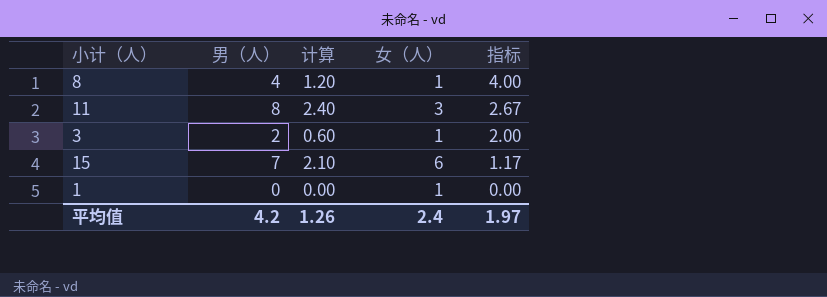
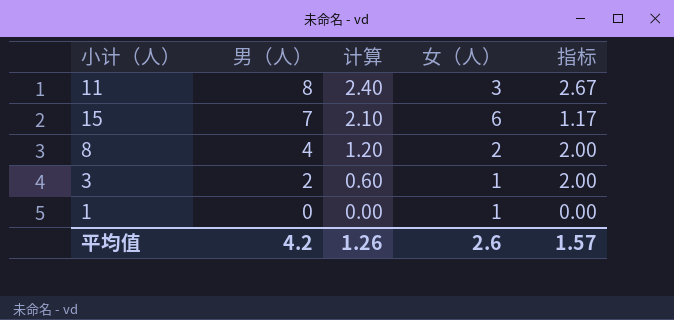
row order: 指标 descending -> 男（人） descending
8 | 女（人）: 1 -> 2
8 | 指标: 4.00 -> 2.00
平均值 | 女（人）: 2.4 -> 2.6
平均值 | 指标: 1.97 -> 1.57

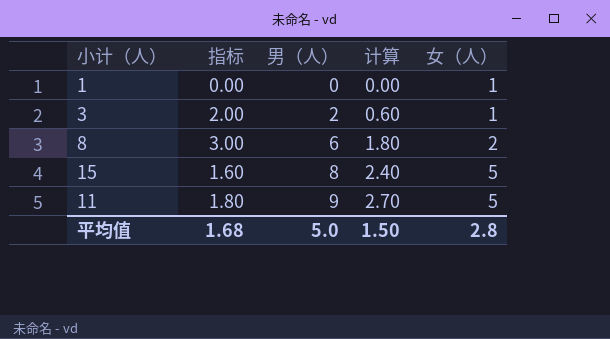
row order: 男（人） descending -> 男（人） ascending
column 指标 | position: 5 -> 2
8 | 指标: 2.00 -> 3.00
8 | 男（人）: 4 -> 6
8 | 计算: 1.20 -> 1.80
15 | 指标: 1.17 -> 1.60
15 | 男（人）: 7 -> 8
15 | 计算: 2.10 -> 2.40
15 | 女（人）: 6 -> 5
11 | 指标: 2.67 -> 1.80
11 | 男（人）: 8 -> 9
11 | 计算: 2.40 -> 2.70
11 | 女（人）: 3 -> 5
平均值 | 指标: 1.57 -> 1.68
平均值 | 男（人）: 4.2 -> 5.0
平均值 | 计算: 1.26 -> 1.50
平均值 | 女（人）: 2.6 -> 2.8

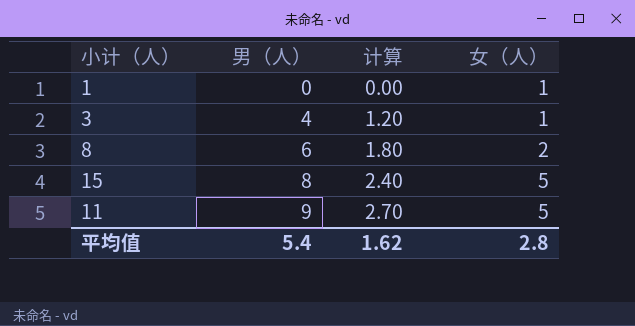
column 指标 | formula: [男（人）] / [女（人）] -> none
3 | 男（人）: 2 -> 4
3 | 计算: 0.60 -> 1.20
平均值 | 男（人）: 5.0 -> 5.4
平均值 | 计算: 1.50 -> 1.62

